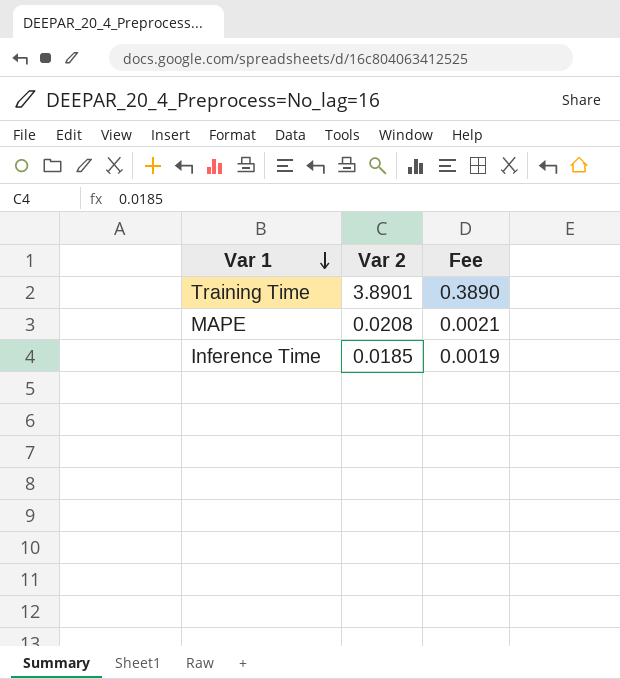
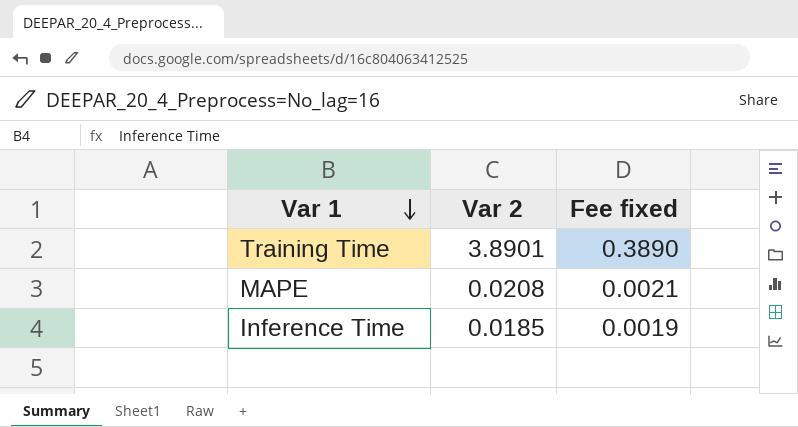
column name: Fee -> Fee fixed

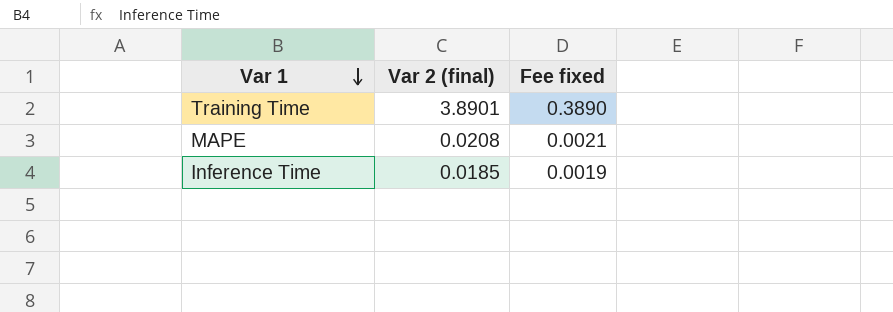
column name: Var 2 -> Var 2 (final)

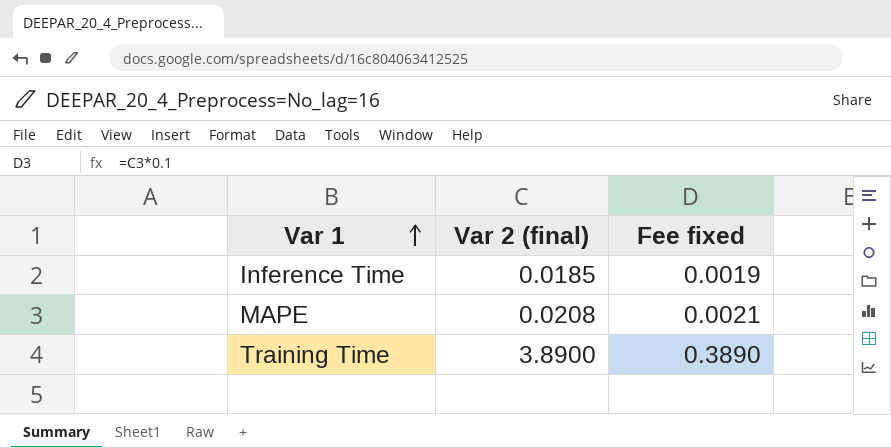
row order: Var 1 descending -> Var 1 ascending
Training Time | Var 2 (final): 3.8901 -> 3.8900

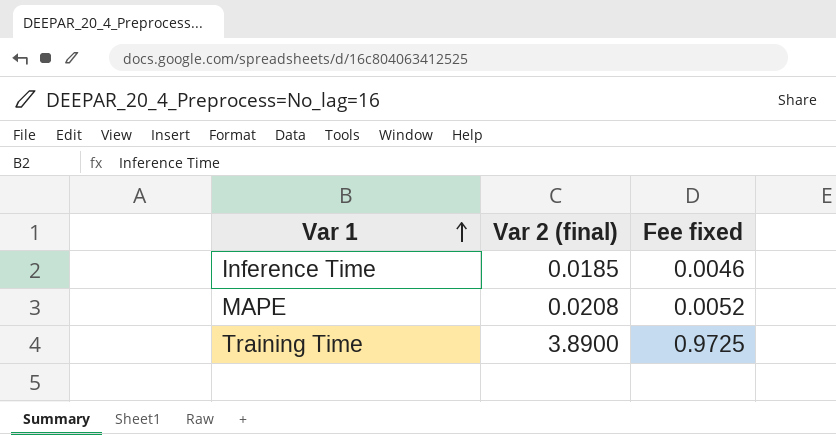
column Fee fixed | formula: [Var 2 (final)] * 0.1 -> [Var 2 (final)] * 0.25

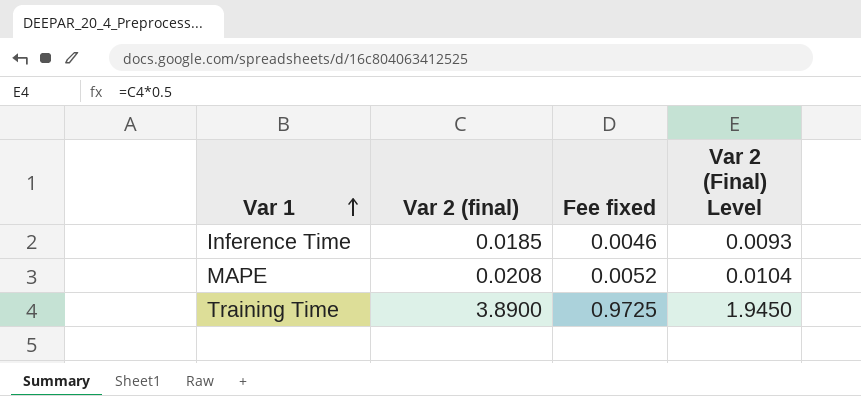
column Var 2 (Final) Level | formula: none -> [Var 2 (final)] * 0.5

